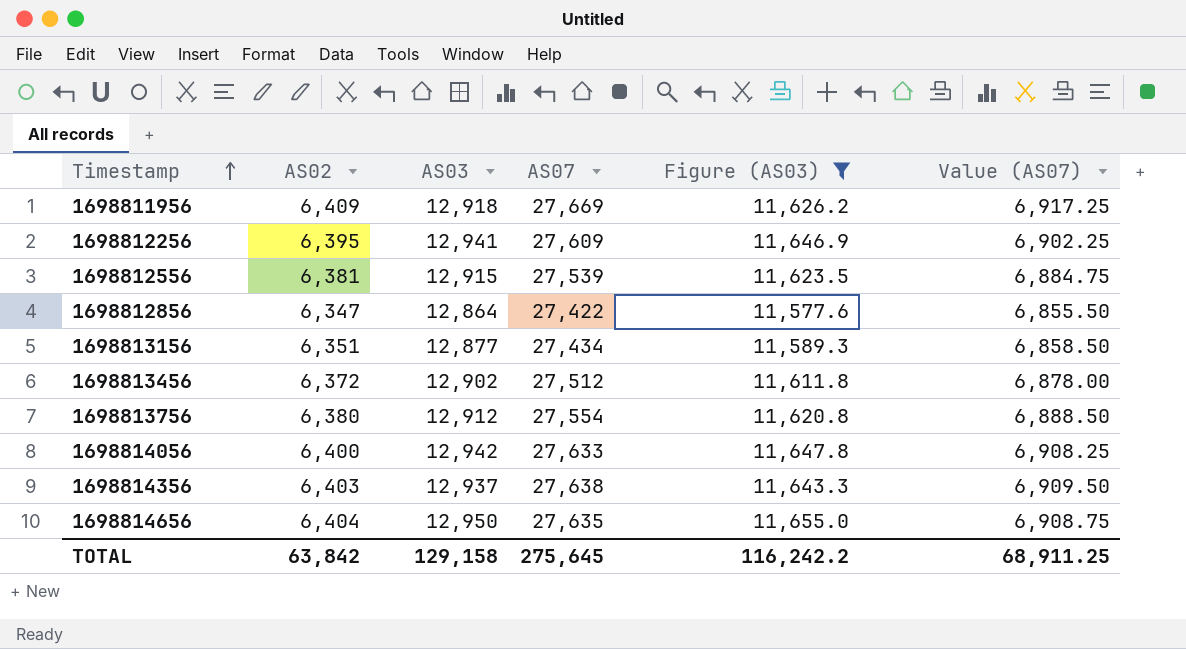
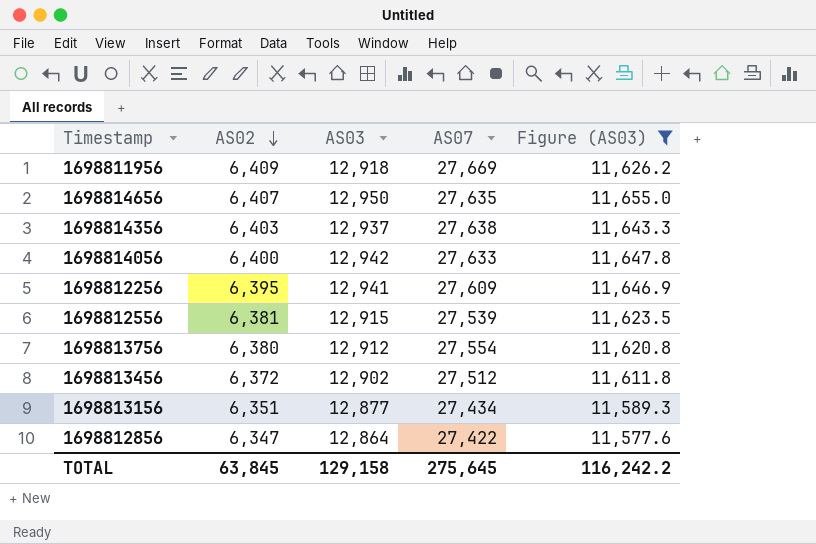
row order: Timestamp ascending -> AS02 descending
column Value (AS07) | formula: [AS07] * 0.25 -> none
1698814656 | AS02: 6,404 -> 6,407
TOTAL | AS02: 63,842 -> 63,845

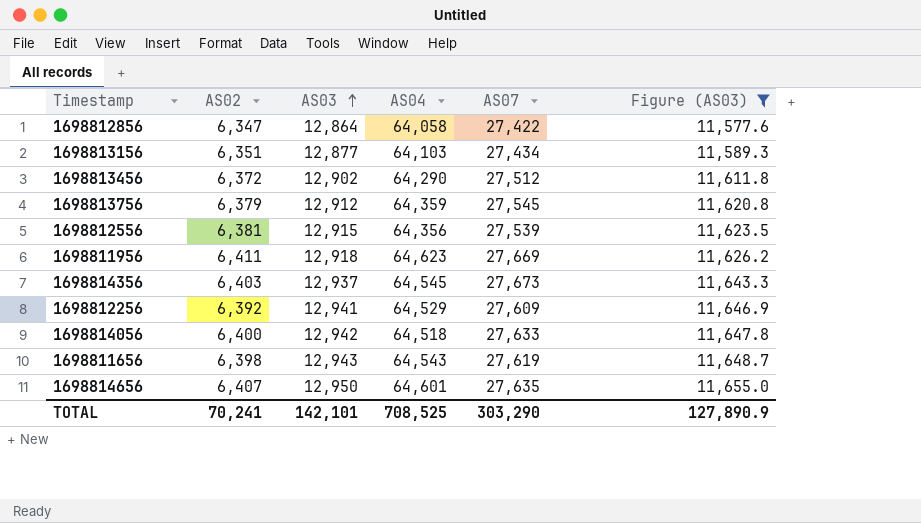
row order: AS02 descending -> AS03 ascending
column AS04 | position: none -> 4
1698813756 | AS02: 6,380 -> 6,379
1698813756 | AS07: 27,554 -> 27,545
1698811956 | AS02: 6,409 -> 6,411
1698814356 | AS07: 27,638 -> 27,673
1698812256 | AS02: 6,395 -> 6,392
row 1698811656: none -> 6,398 | 12,943 | 64,543 | 27,619 | 11,648.7
TOTAL | AS02: 63,845 -> 70,241
TOTAL | AS03: 129,158 -> 142,101
TOTAL | AS07: 275,645 -> 303,290
TOTAL | Figure (AS03): 116,242.2 -> 127,890.9

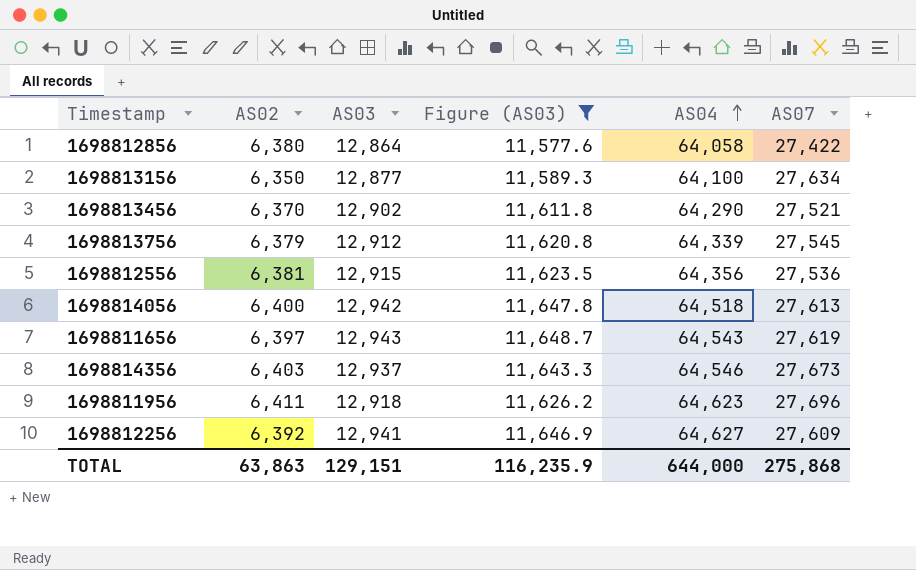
row order: AS03 ascending -> AS04 ascending
column Figure (AS03) | position: 6 -> 4
row 1698814656: 6,407 | 12,950 | 64,601 | 27,635 | 11,655.0 -> none
1698812856 | AS02: 6,347 -> 6,380
1698813156 | AS02: 6,351 -> 6,350
1698813156 | AS04: 64,103 -> 64,100
1698813156 | AS07: 27,434 -> 27,634
1698813456 | AS02: 6,372 -> 6,370
1698813456 | AS07: 27,512 -> 27,521
1698813756 | AS04: 64,359 -> 64,339
1698812556 | AS07: 27,539 -> 27,536
1698814056 | AS07: 27,633 -> 27,613
1698811656 | AS02: 6,398 -> 6,397
1698814356 | AS04: 64,545 -> 64,546
1698811956 | AS07: 27,669 -> 27,696
1698812256 | AS04: 64,529 -> 64,627
TOTAL | AS02: 70,241 -> 63,863
TOTAL | AS03: 142,101 -> 129,151
TOTAL | Figure (AS03): 127,890.9 -> 116,235.9
TOTAL | AS04: 708,525 -> 644,000
TOTAL | AS07: 303,290 -> 275,868

